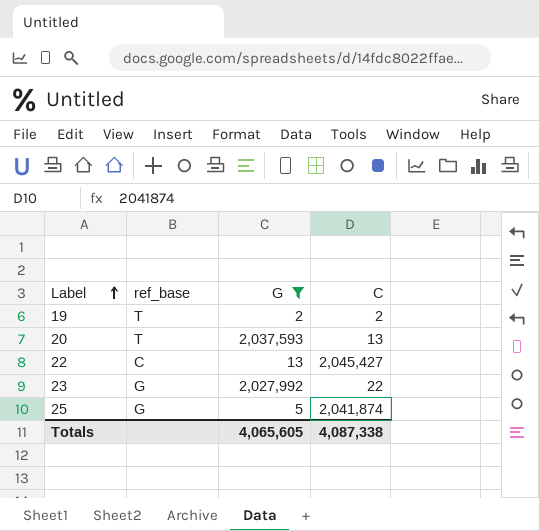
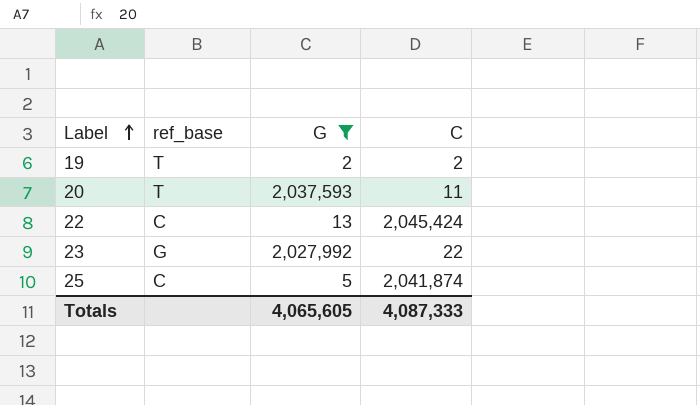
20 | C: 13 -> 11
22 | C: 2,045,427 -> 2,045,424
25 | ref_base: G -> C
Totals | C: 4,087,338 -> 4,087,333

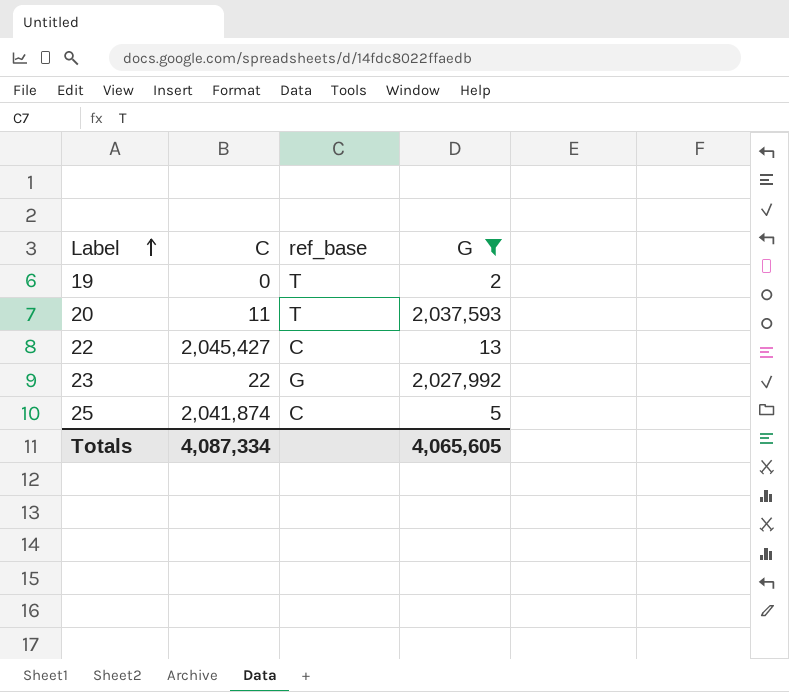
column C | position: 4 -> 2
19 | C: 2 -> 0
22 | C: 2,045,424 -> 2,045,427
Totals | C: 4,087,333 -> 4,087,334

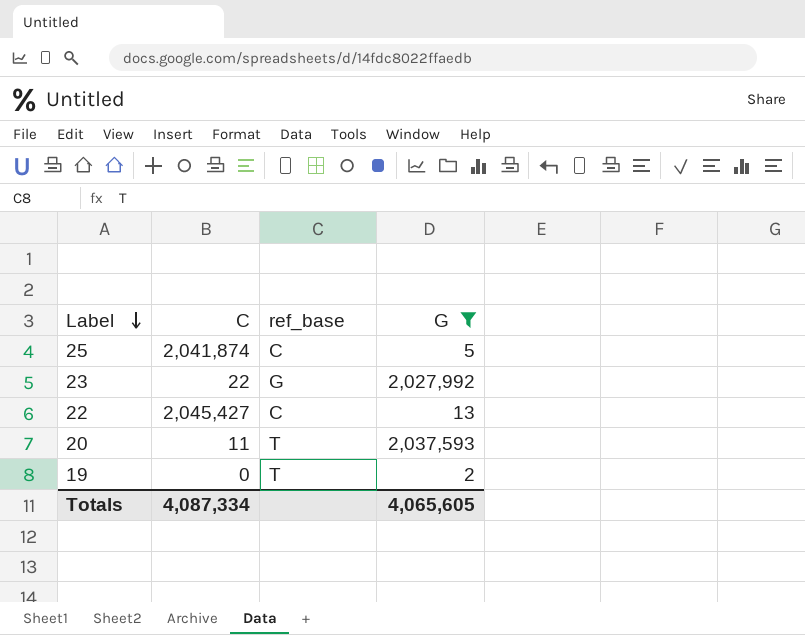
row order: Label ascending -> Label descending

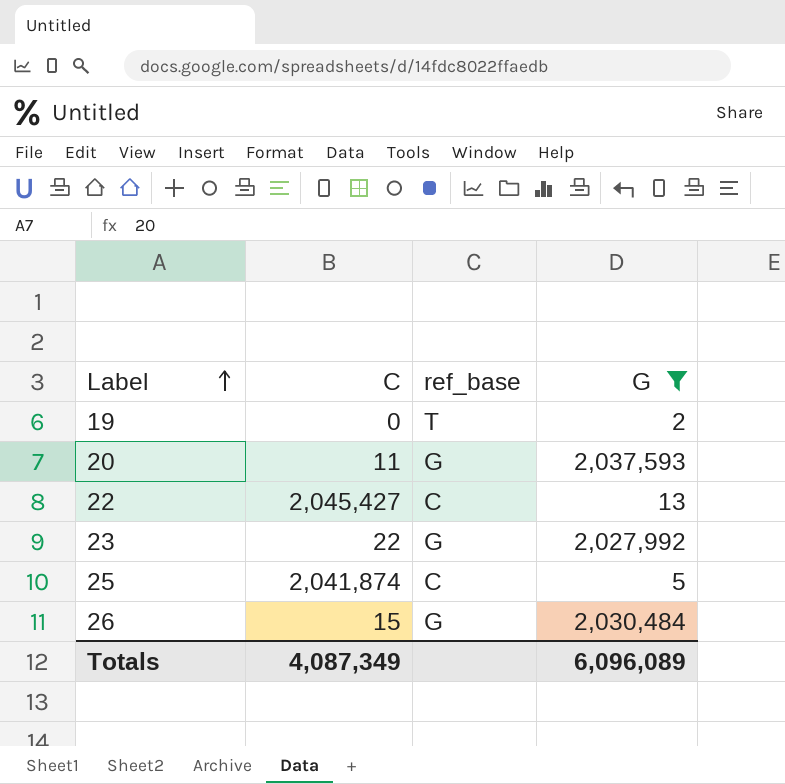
row order: Label descending -> Label ascending
20 | ref_base: T -> G
row 26: none -> 15 | G | 2,030,484
Totals | C: 4,087,334 -> 4,087,349
Totals | G: 4,065,605 -> 6,096,089

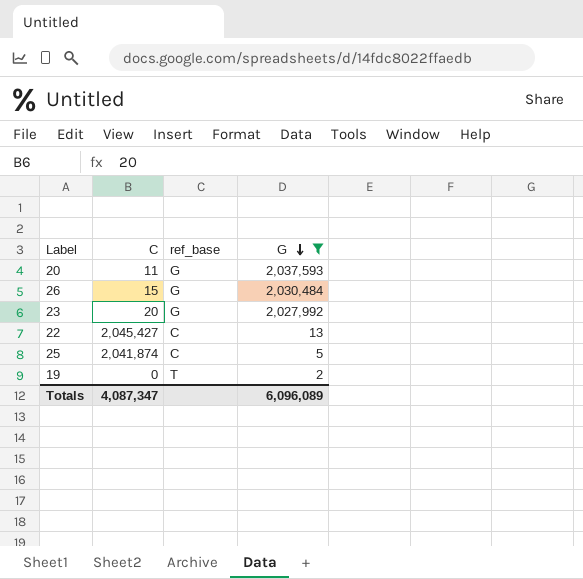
row order: Label ascending -> G descending
23 | C: 22 -> 20
Totals | C: 4,087,349 -> 4,087,347

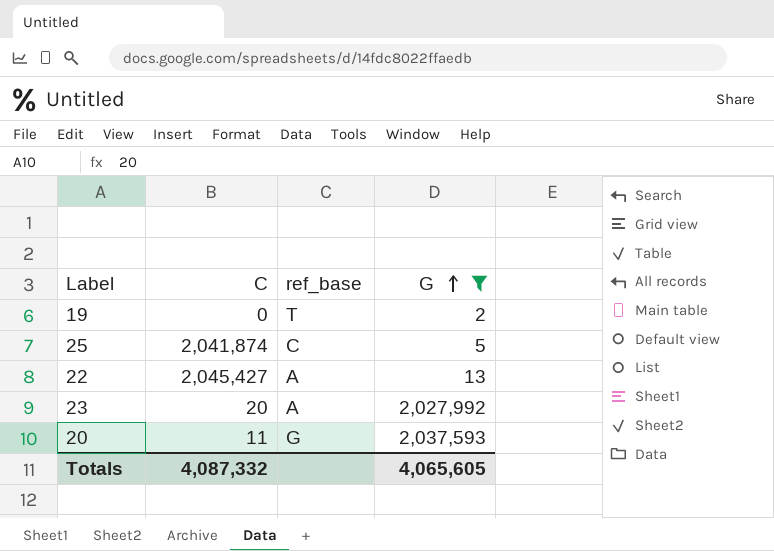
row order: G descending -> G ascending
row 26: 15 | G | 2,030,484 -> none
22 | ref_base: C -> A
23 | ref_base: G -> A
Totals | C: 4,087,347 -> 4,087,332
Totals | G: 6,096,089 -> 4,065,605

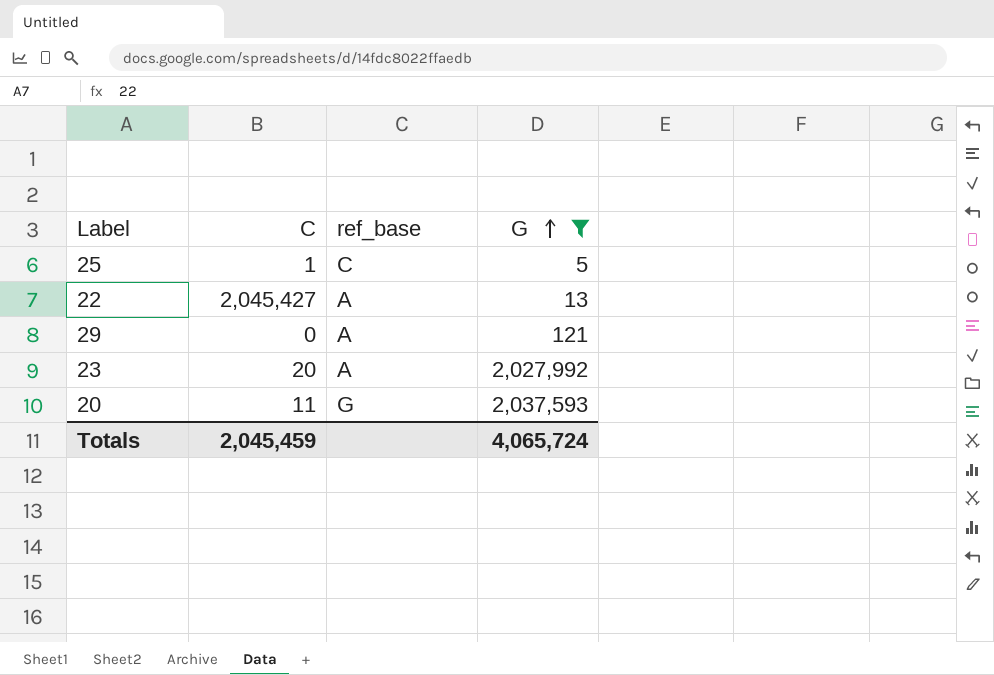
row 19: 0 | T | 2 -> none
25 | C: 2,041,874 -> 1
row 29: none -> 0 | A | 121
Totals | C: 4,087,332 -> 2,045,459
Totals | G: 4,065,605 -> 4,065,724

